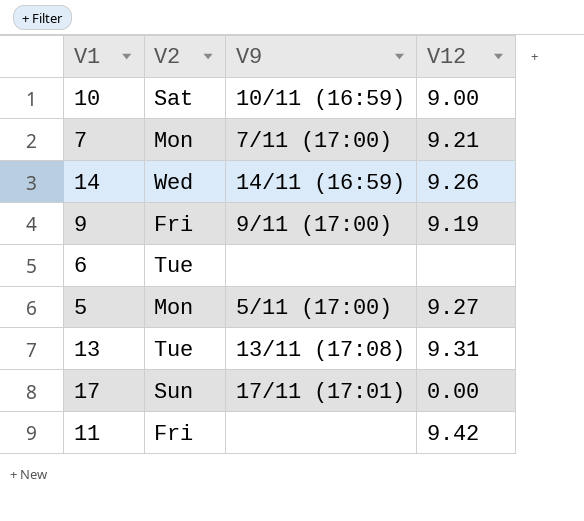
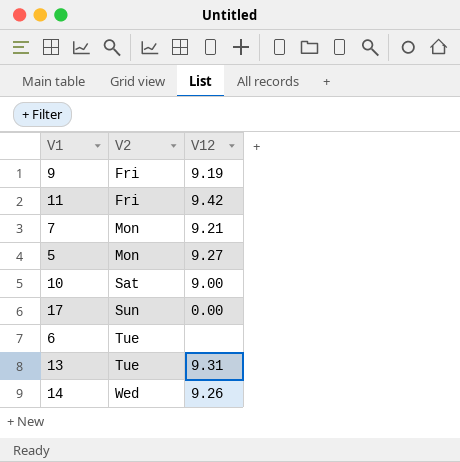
row order: none -> V2 ascending
column V9 | position: 3 -> none

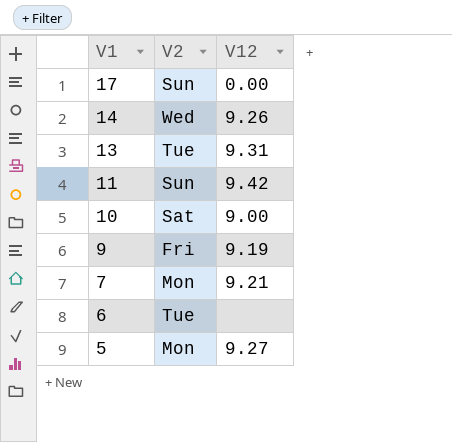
row order: V2 ascending -> V1 descending
11 | V2: Fri -> Sun

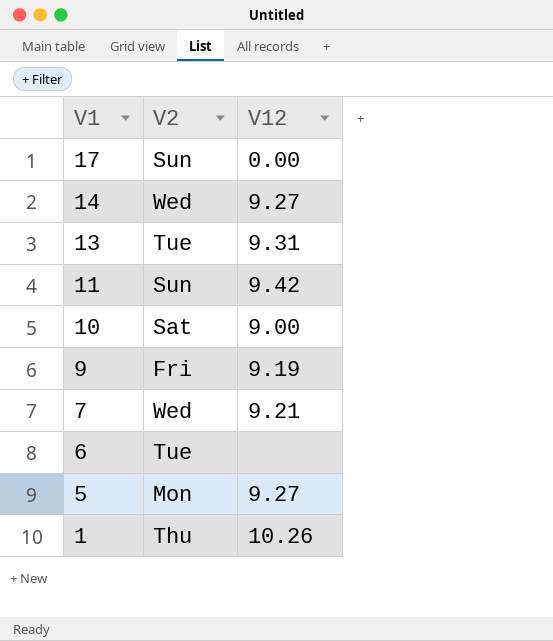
14 | V12: 9.26 -> 9.27
7 | V2: Mon -> Wed
row 1: none -> Thu | 10.26

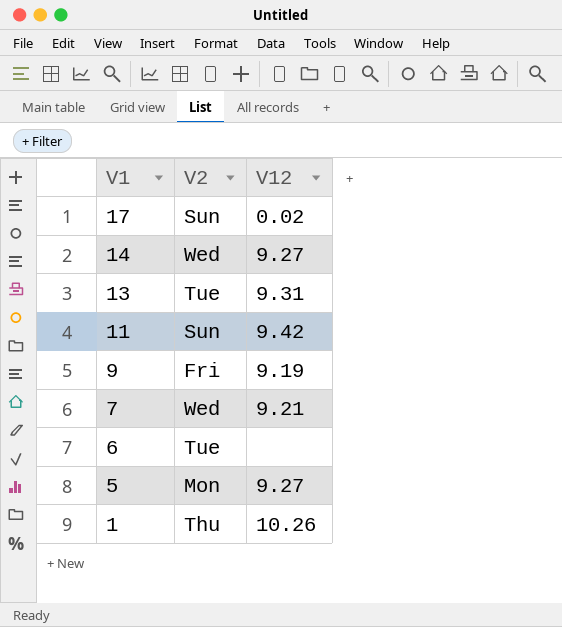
row 10: Sat | 9.00 -> none
17 | V12: 0.00 -> 0.02

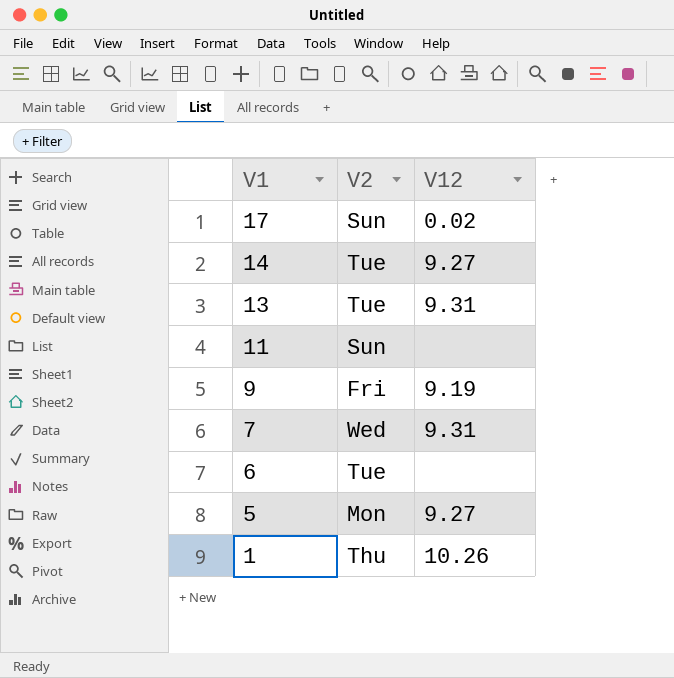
14 | V2: Wed -> Tue
11 | V12: 9.42 -> none
7 | V12: 9.21 -> 9.31

